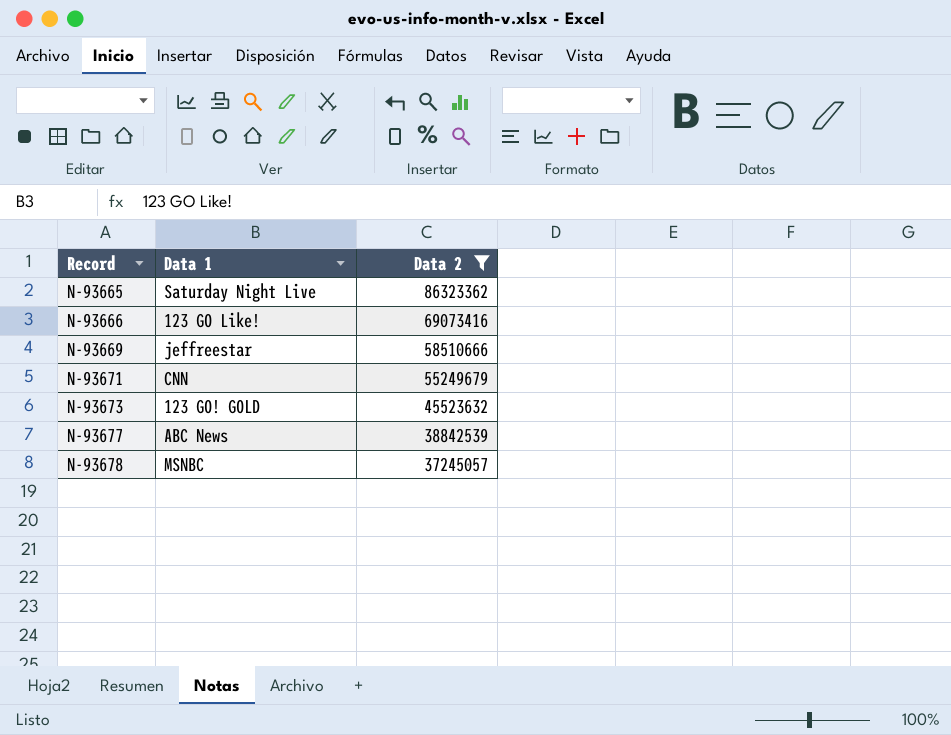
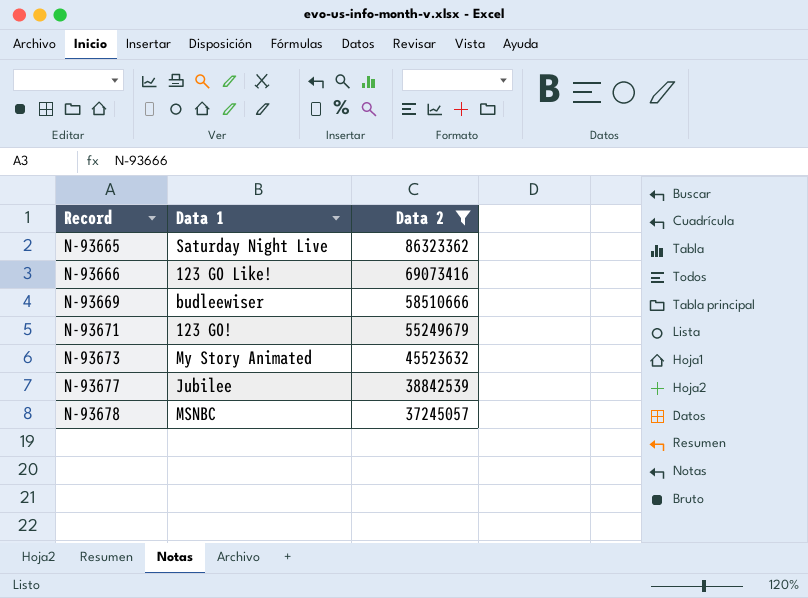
N-93669 | Data 1: jeffreestar -> budleewiser
N-93671 | Data 1: CNN -> 123 GO!
N-93673 | Data 1: 123 GO! GOLD -> My Story Animated
N-93677 | Data 1: ABC News -> Jubilee

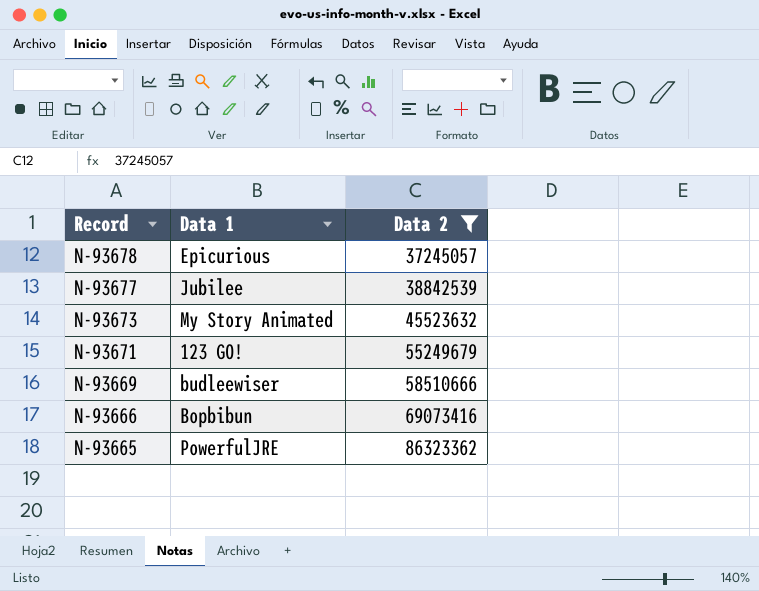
row order: Record ascending -> Record descending
N-93678 | Data 1: MSNBC -> Epicurious
N-93666 | Data 1: 123 GO Like! -> Bopbibun
N-93665 | Data 1: Saturday Night Live -> PowerfulJRE

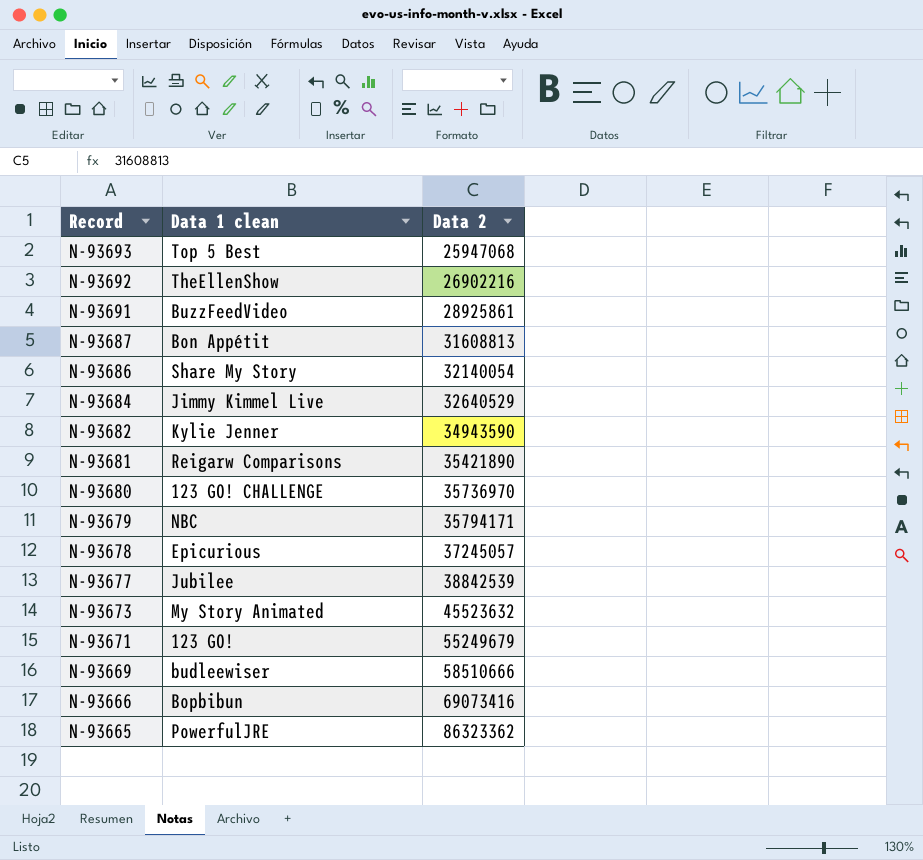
filter: Data 2 >= 37245057 -> none
column name: Data 1 -> Data 1 clean

